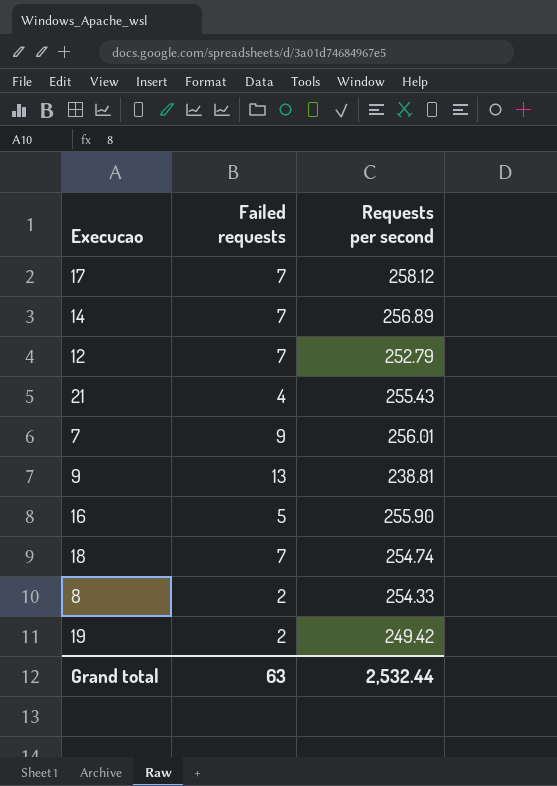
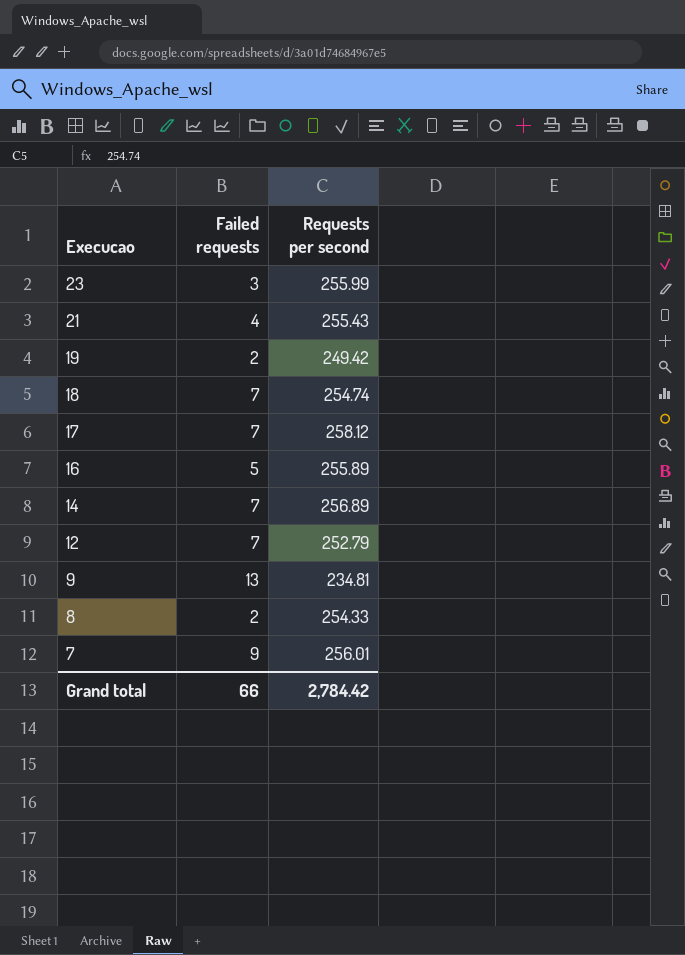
row order: none -> Execucao descending
row 23: none -> 3 | 255.99
16 | Requests per second: 255.90 -> 255.89
9 | Requests per second: 238.81 -> 234.81
Grand total | Failed requests: 63 -> 66
Grand total | Requests per second: 2,532.44 -> 2,784.42

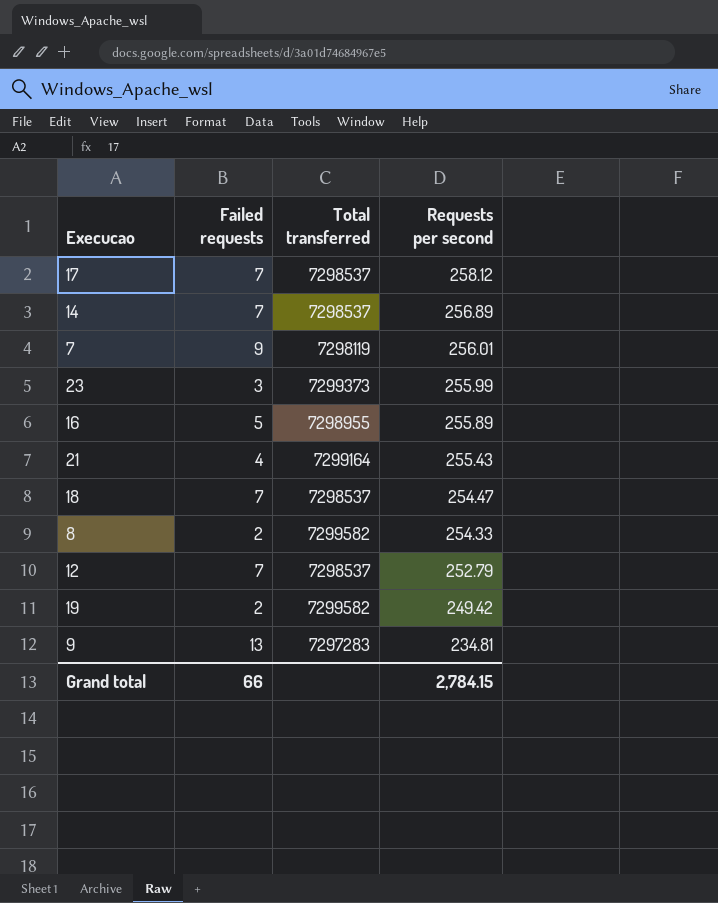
row order: Execucao descending -> Requests per second descending
column Total transferred | position: none -> 3
18 | Requests per second: 254.74 -> 254.47
Grand total | Requests per second: 2,784.42 -> 2,784.15

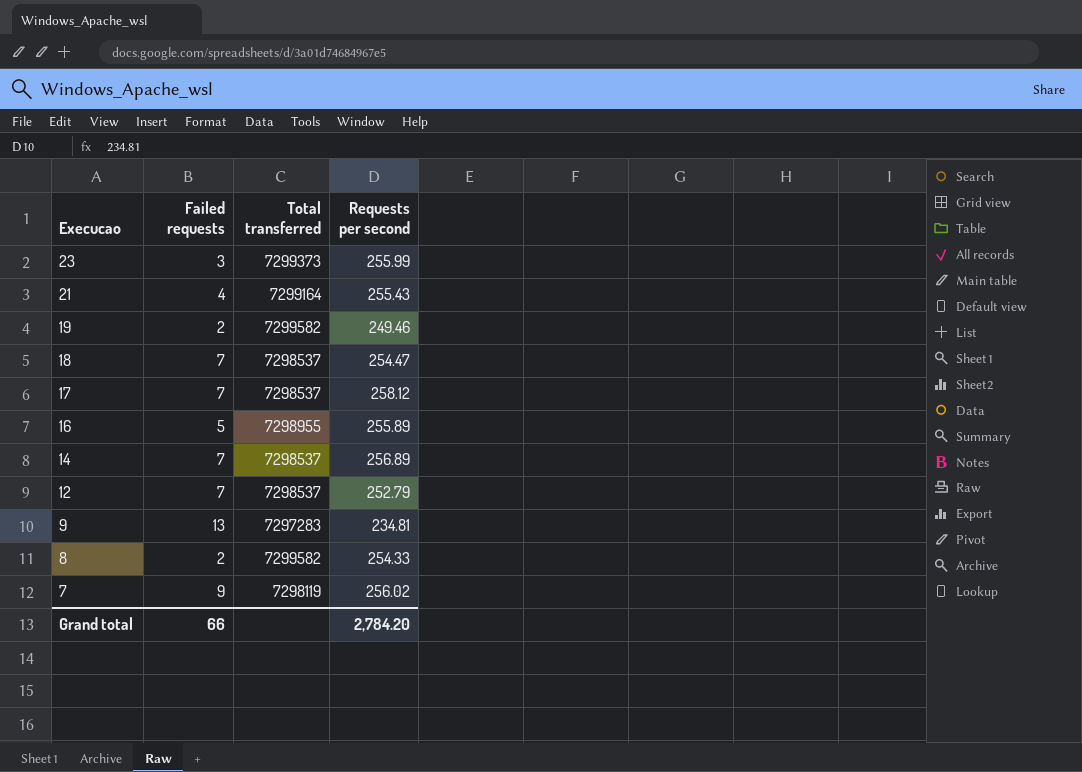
row order: Requests per second descending -> Execucao descending
19 | Requests per second: 249.42 -> 249.46
7 | Requests per second: 256.01 -> 256.02
Grand total | Requests per second: 2,784.15 -> 2,784.20

